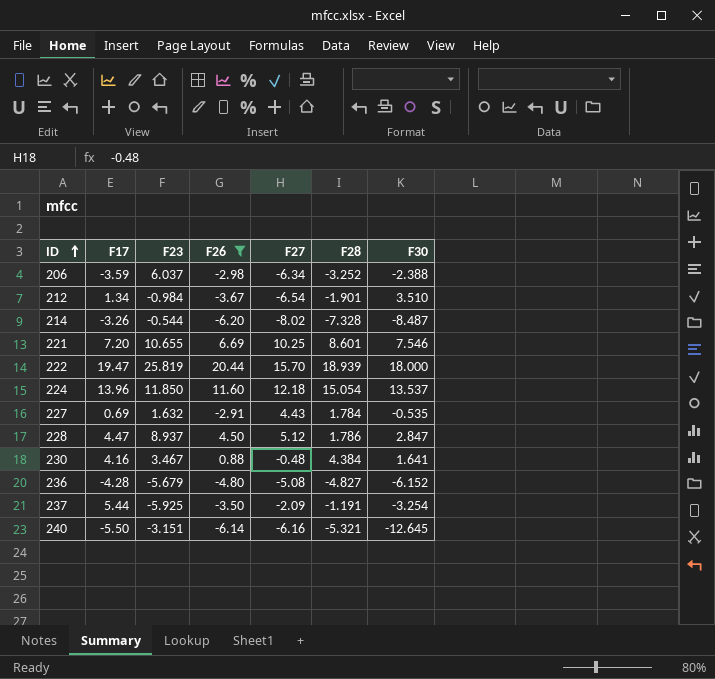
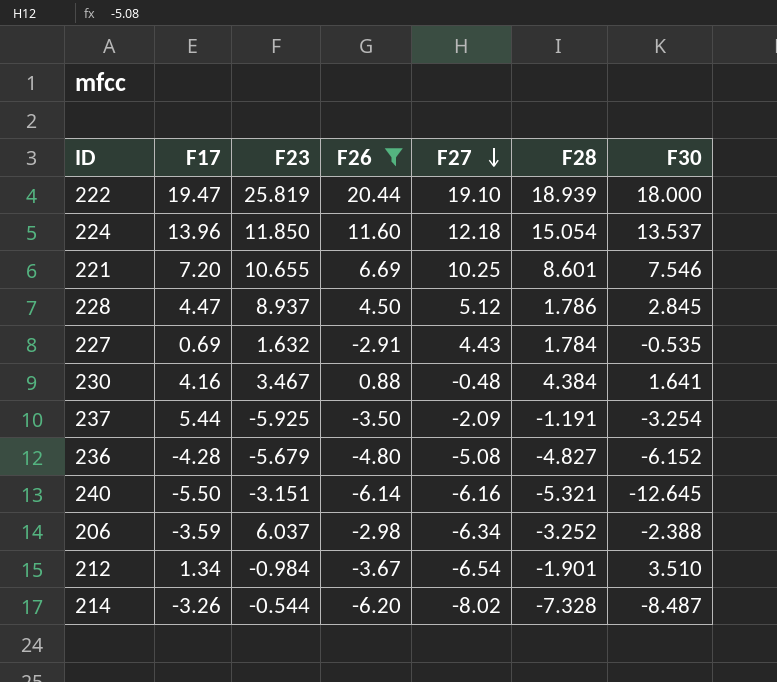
row order: ID ascending -> F27 descending
222 | F27: 15.70 -> 19.10
228 | F30: 2.847 -> 2.845

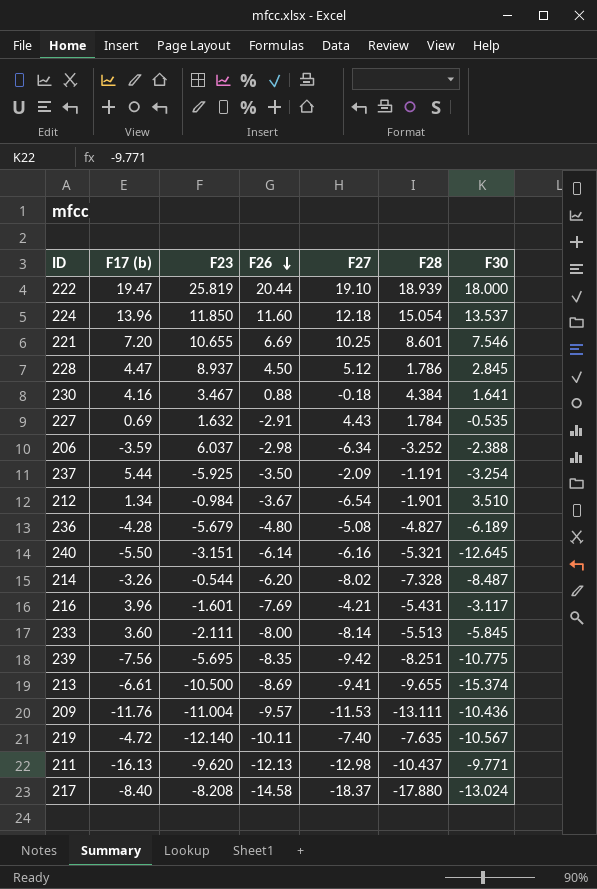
filter: F26 >= -6.20 -> none
row order: F27 descending -> F26 descending
column name: F17 -> F17 (b)
230 | F27: -0.48 -> -0.18
236 | F30: -6.152 -> -6.189

